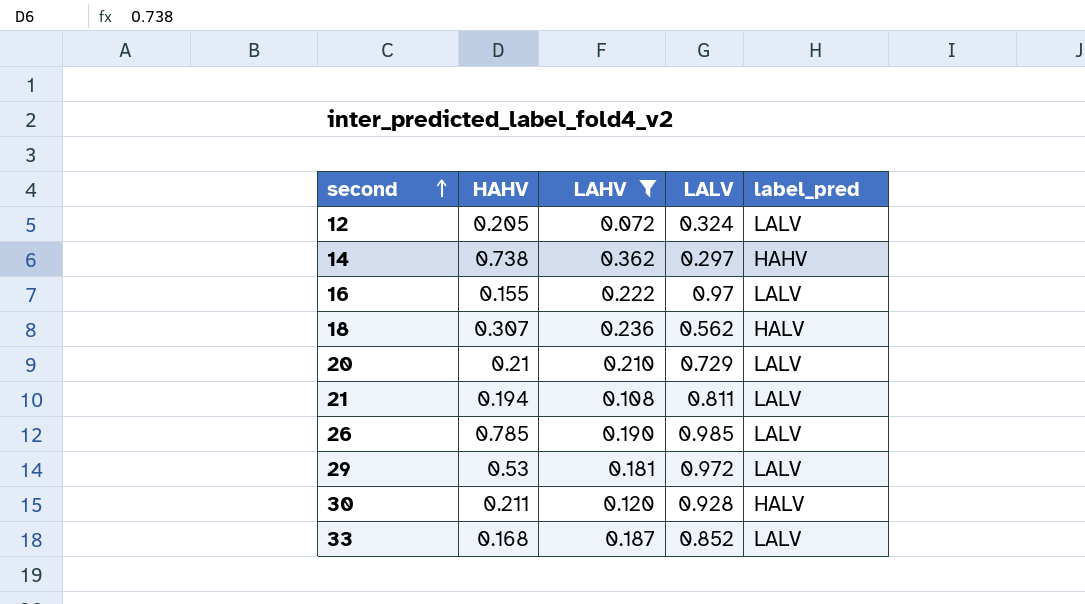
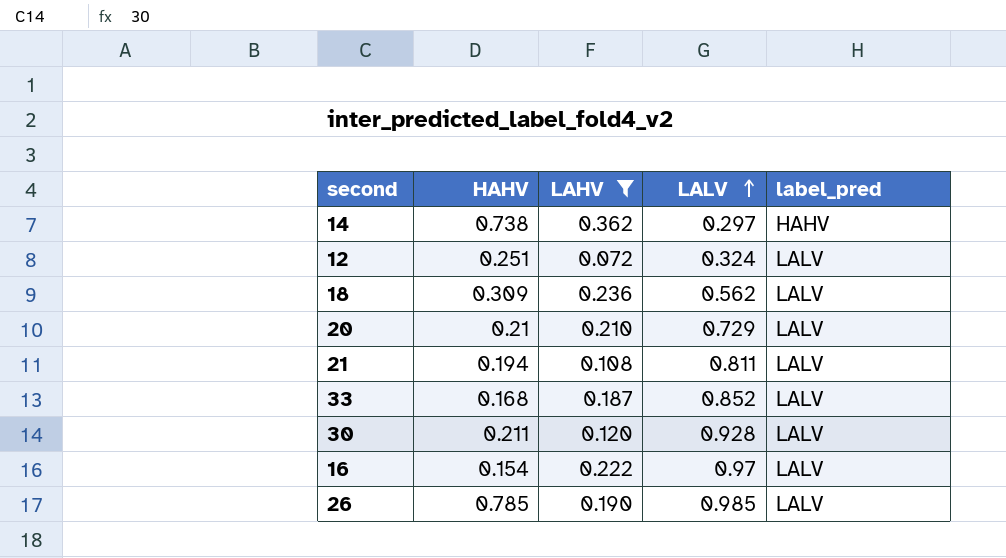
row order: second ascending -> LALV ascending
row 29: 0.53 | 0.181 | 0.972 | LALV -> none
12 | HAHV: 0.205 -> 0.251
18 | HAHV: 0.307 -> 0.309
18 | label_pred: HALV -> LALV
30 | label_pred: HALV -> LALV
16 | HAHV: 0.155 -> 0.154

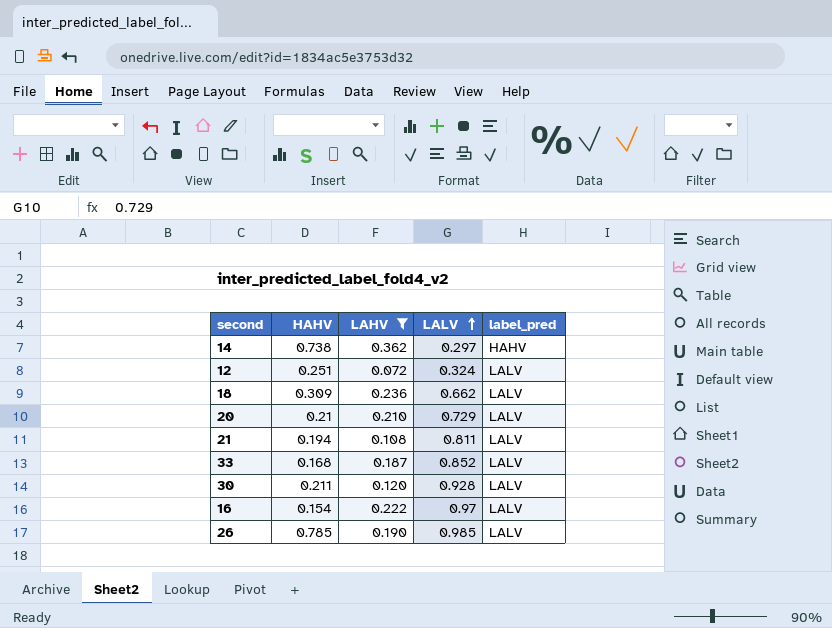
18 | LALV: 0.562 -> 0.662

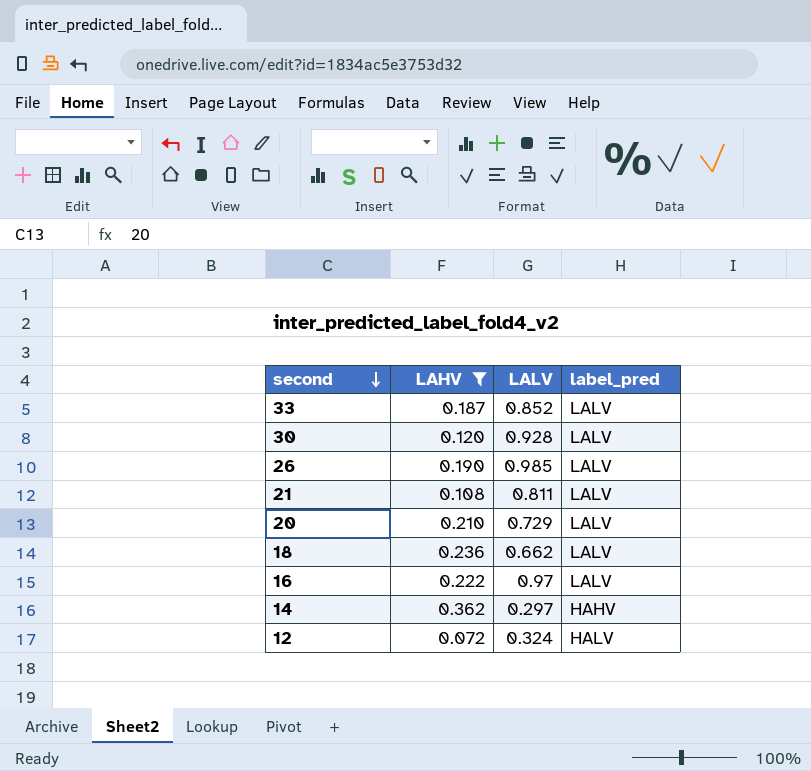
row order: LALV ascending -> second descending
column HAHV | position: 2 -> none
12 | label_pred: LALV -> HALV

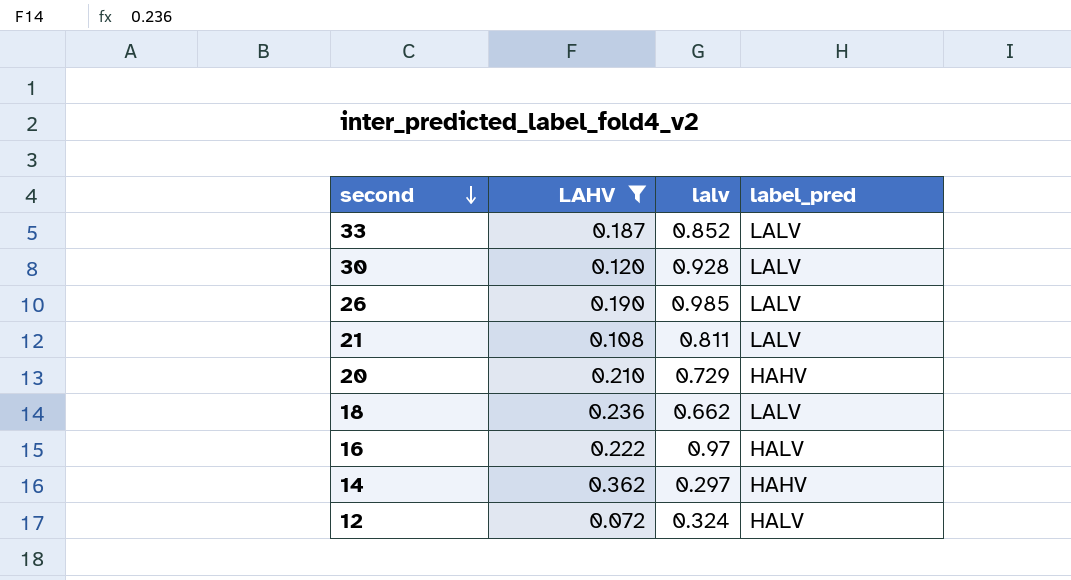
column name: LALV -> lalv
20 | label_pred: LALV -> HAHV
16 | label_pred: LALV -> HALV

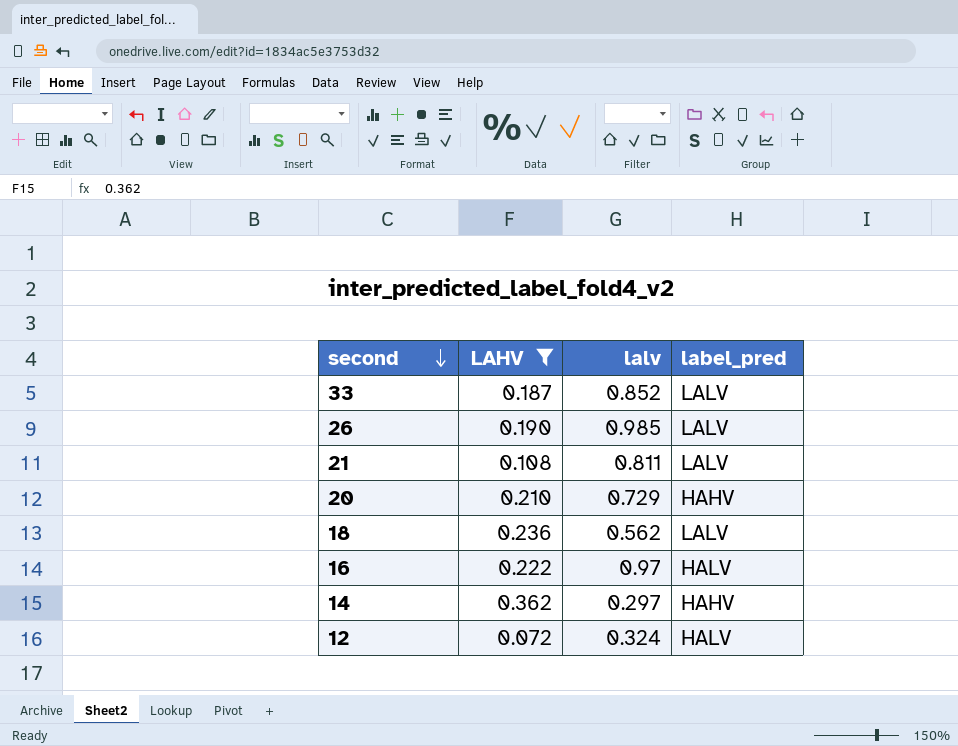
row 30: 0.120 | 0.928 | LALV -> none
18 | lalv: 0.662 -> 0.562

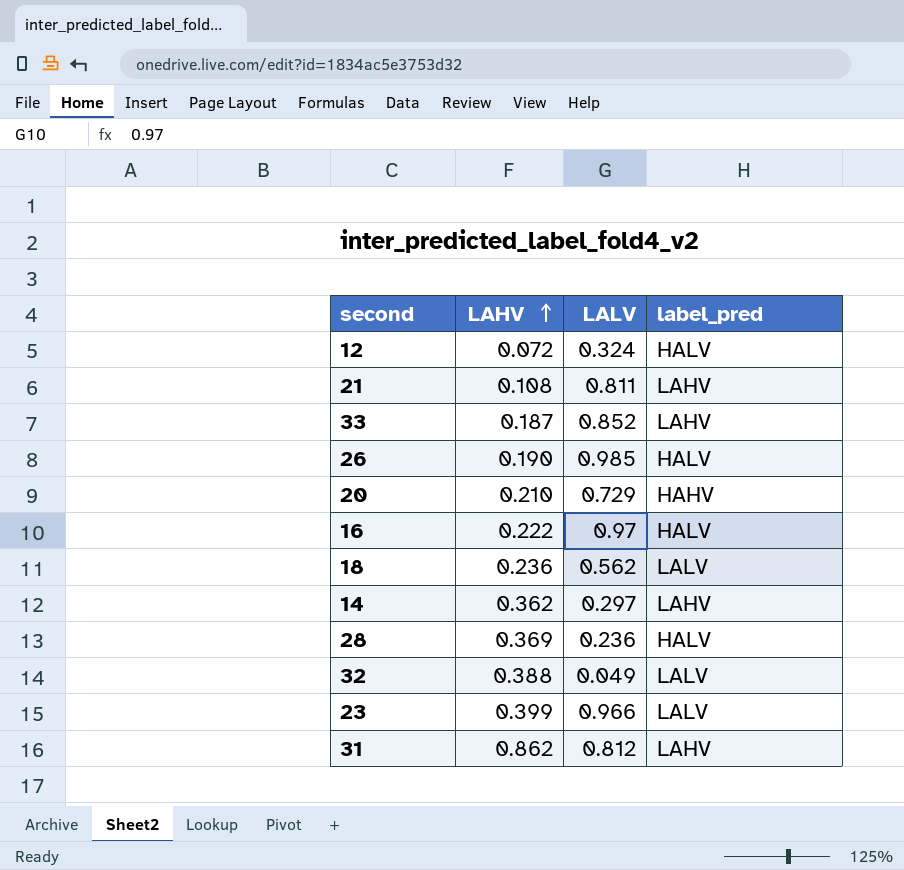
filter: LAHV <= 0.362 -> none
row order: second descending -> LAHV ascending
column name: lalv -> LALV
21 | label_pred: LALV -> LAHV
33 | label_pred: LALV -> LAHV
26 | label_pred: LALV -> HALV
14 | label_pred: HAHV -> LAHV

